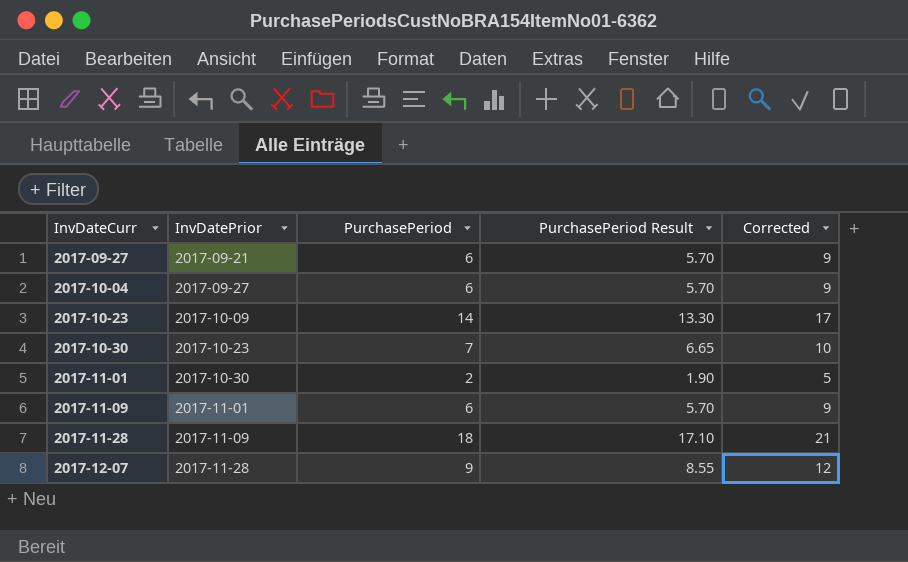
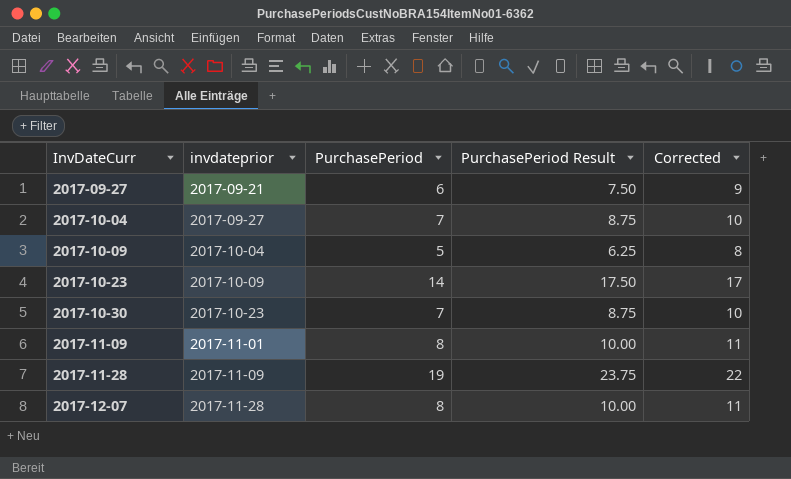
column name: InvDatePrior -> invdateprior
column PurchasePeriod Result | formula: [PurchasePeriod] * 0.95 -> [PurchasePeriod] * 1.25
row 2017-11-01: 2017-10-30 | 2 | 1.90 | 5 -> none
2017-10-04 | PurchasePeriod: 6 -> 7
2017-10-04 | Corrected: 9 -> 10
row 2017-10-09: none -> 2017-10-04 | 5 | 6.25 | 8
2017-11-09 | PurchasePeriod: 6 -> 8
2017-11-09 | Corrected: 9 -> 11
2017-11-28 | PurchasePeriod: 18 -> 19
2017-11-28 | Corrected: 21 -> 22
2017-12-07 | PurchasePeriod: 9 -> 8
2017-12-07 | Corrected: 12 -> 11

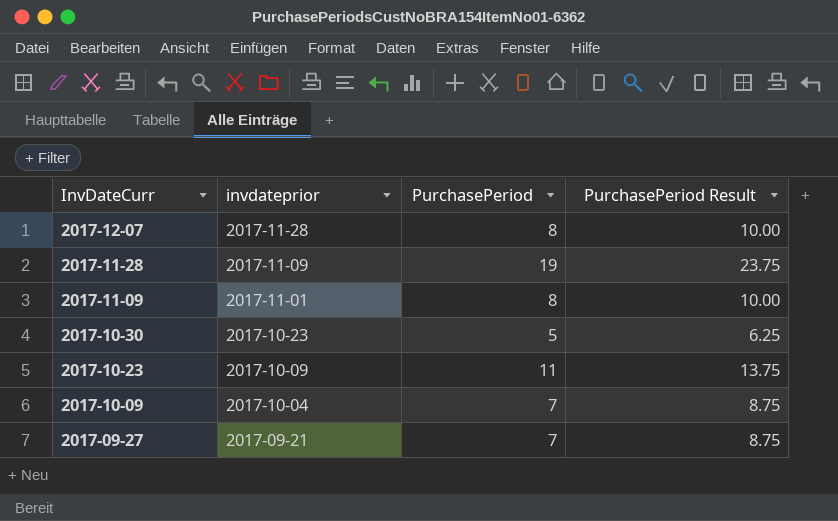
row order: InvDateCurr ascending -> InvDateCurr descending
column Corrected | formula: [PurchasePeriod] + 3 -> none
row 2017-10-04: 2017-09-27 | 7 | 8.75 | 10 -> none
2017-10-30 | PurchasePeriod: 7 -> 5
2017-10-30 | PurchasePeriod Result: 8.75 -> 6.25
2017-10-23 | PurchasePeriod: 14 -> 11
2017-10-23 | PurchasePeriod Result: 17.50 -> 13.75
2017-10-09 | PurchasePeriod: 5 -> 7
2017-10-09 | PurchasePeriod Result: 6.25 -> 8.75
2017-09-27 | PurchasePeriod: 6 -> 7
2017-09-27 | PurchasePeriod Result: 7.50 -> 8.75

